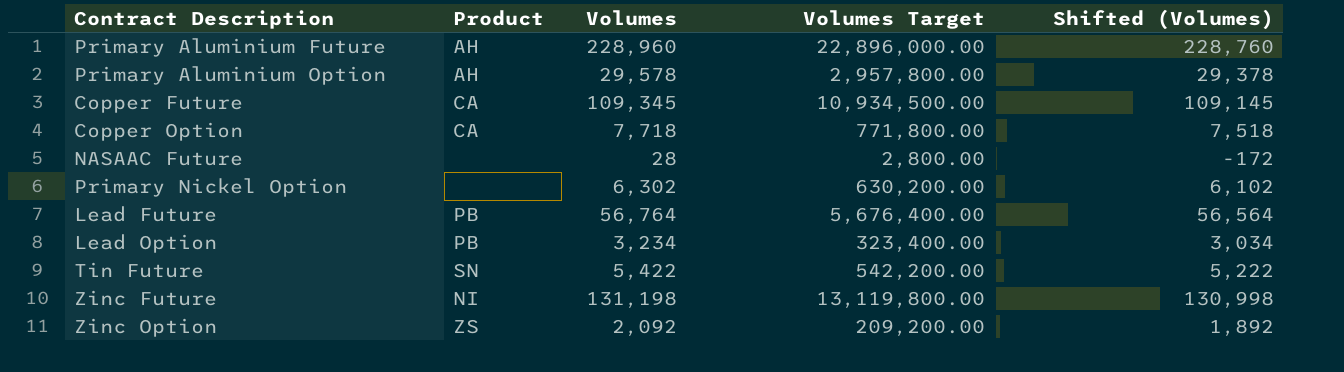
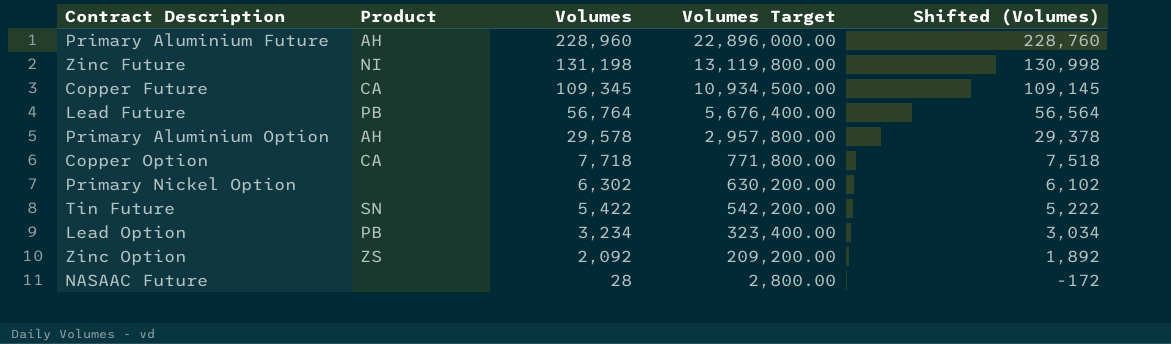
row order: none -> Volumes descending

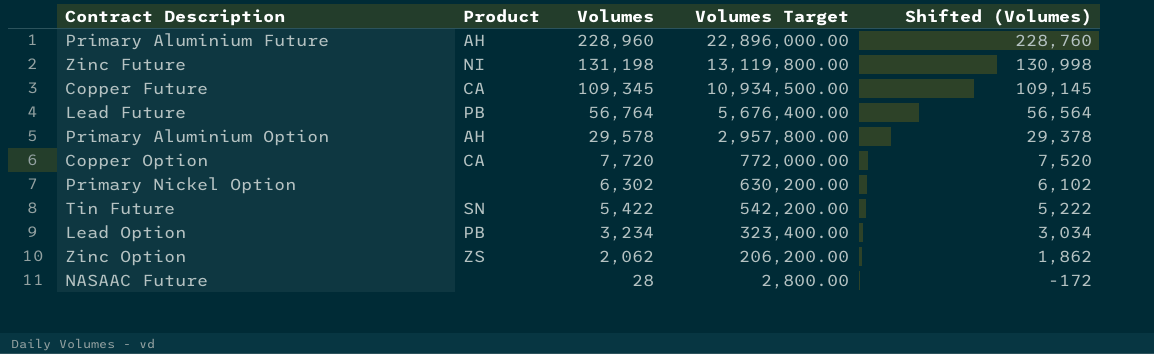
Copper Option | Volumes: 7,718 -> 7,720
Copper Option | Volumes Target: 771,800.00 -> 772,000.00
Copper Option | Shifted (Volumes): 7,518 -> 7,520
Zinc Option | Volumes: 2,092 -> 2,062
Zinc Option | Volumes Target: 209,200.00 -> 206,200.00
Zinc Option | Shifted (Volumes): 1,892 -> 1,862

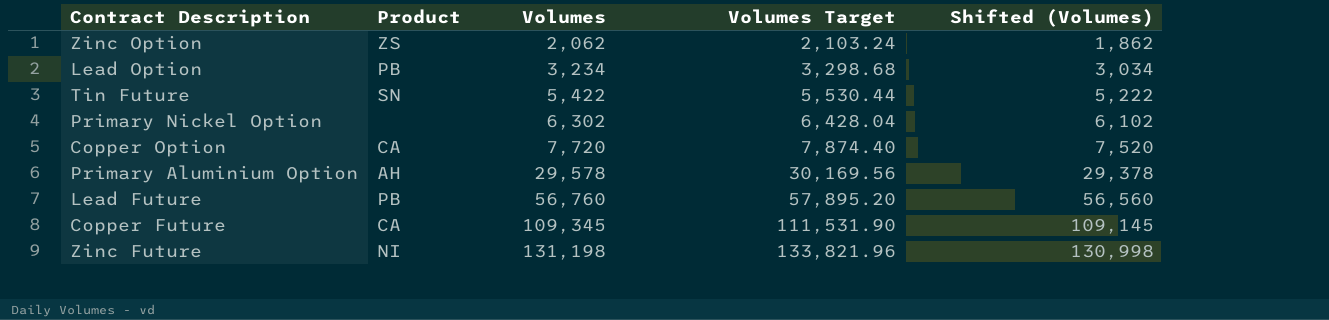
row order: Volumes descending -> Volumes ascending
column Volumes Target | formula: [Volumes] * 100 -> [Volumes] * 1.02
row Primary Aluminium Future: AH | 228,960 | 22,896,000.00 | 228,760 -> none
row NASAAC Future: none | 28 | 2,800.00 | -172 -> none
Lead Future | Volumes: 56,764 -> 56,760
Lead Future | Shifted (Volumes): 56,564 -> 56,560

